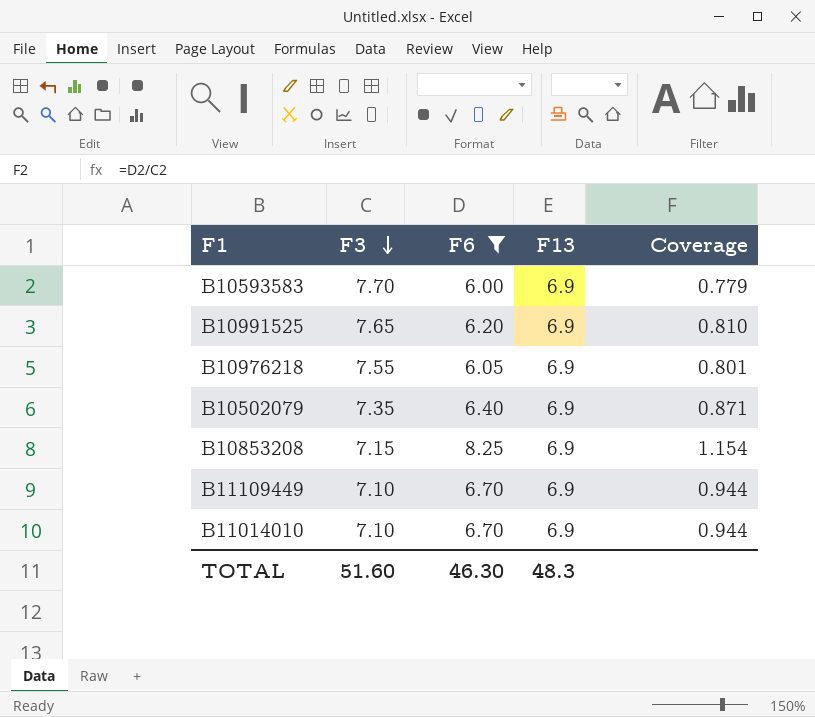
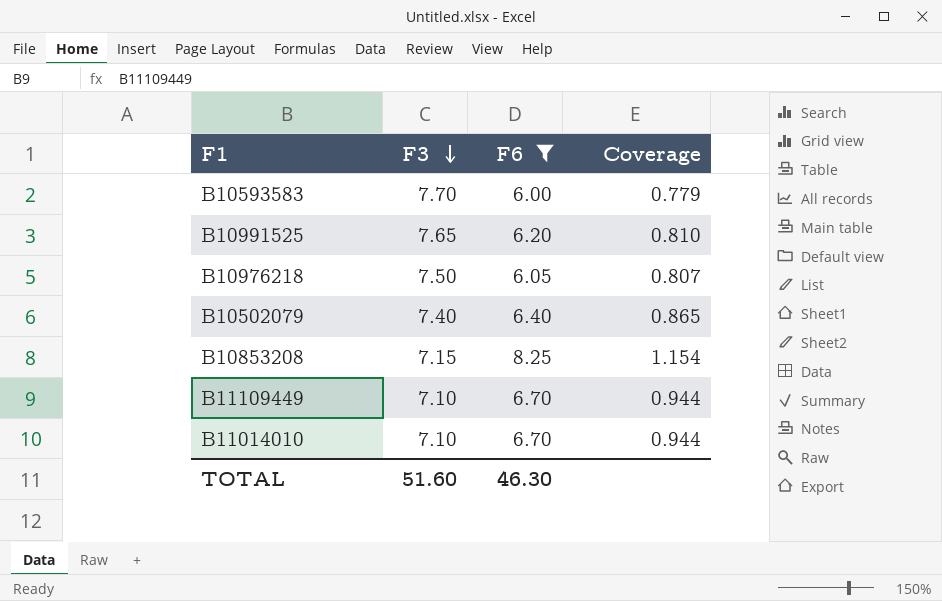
column F13 | position: 4 -> none
B10976218 | F3: 7.55 -> 7.50
B10976218 | Coverage: 0.801 -> 0.807
B10502079 | F3: 7.35 -> 7.40
B10502079 | Coverage: 0.871 -> 0.865

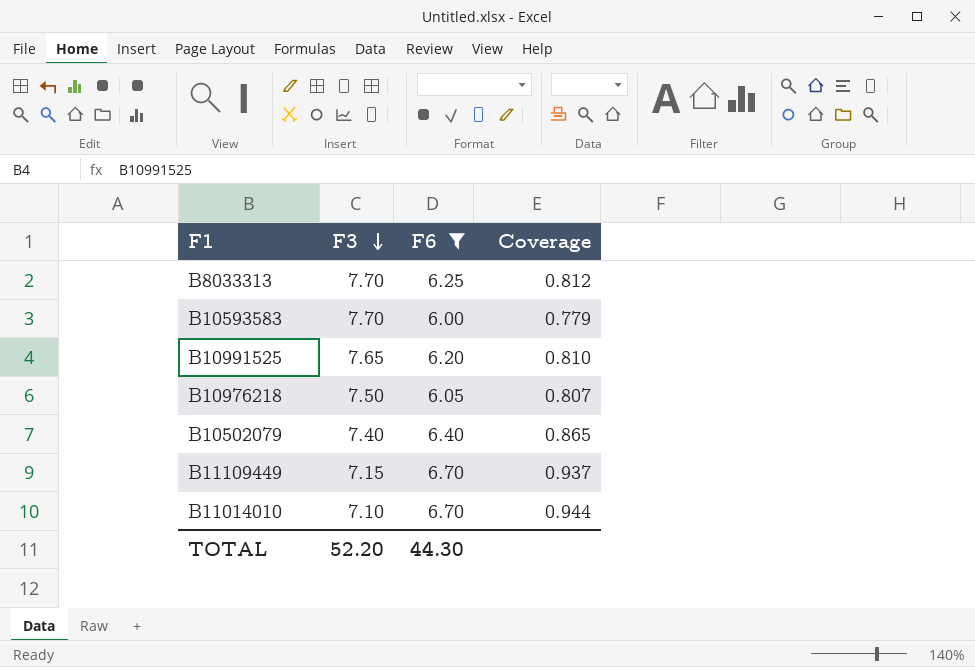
row B10853208: 7.15 | 8.25 | 1.154 -> none
row B8033313: none -> 7.70 | 6.25 | 0.812
B11109449 | F3: 7.10 -> 7.15
B11109449 | Coverage: 0.944 -> 0.937
TOTAL | F3: 51.60 -> 52.20
TOTAL | F6: 46.30 -> 44.30

